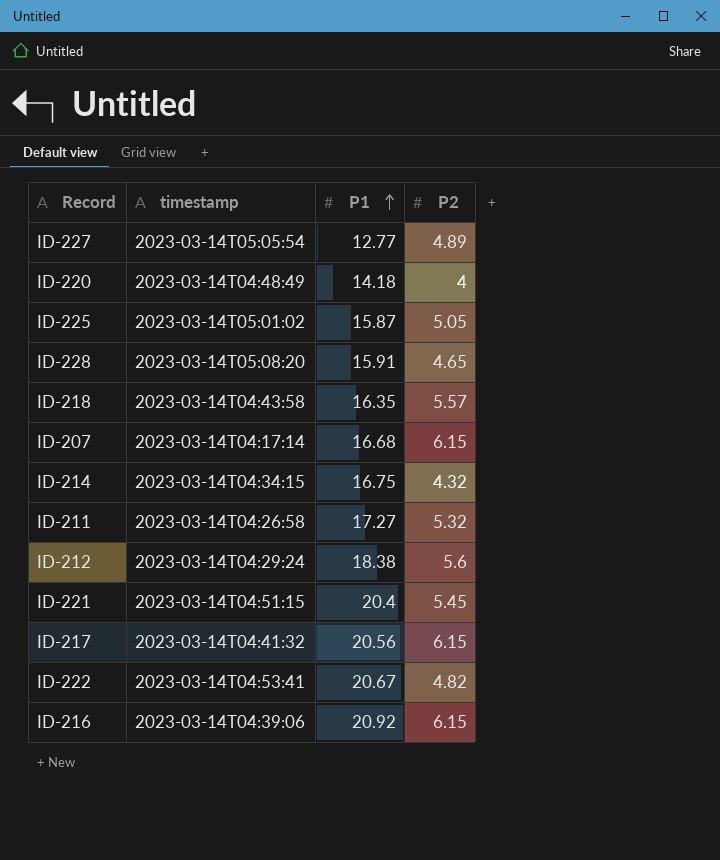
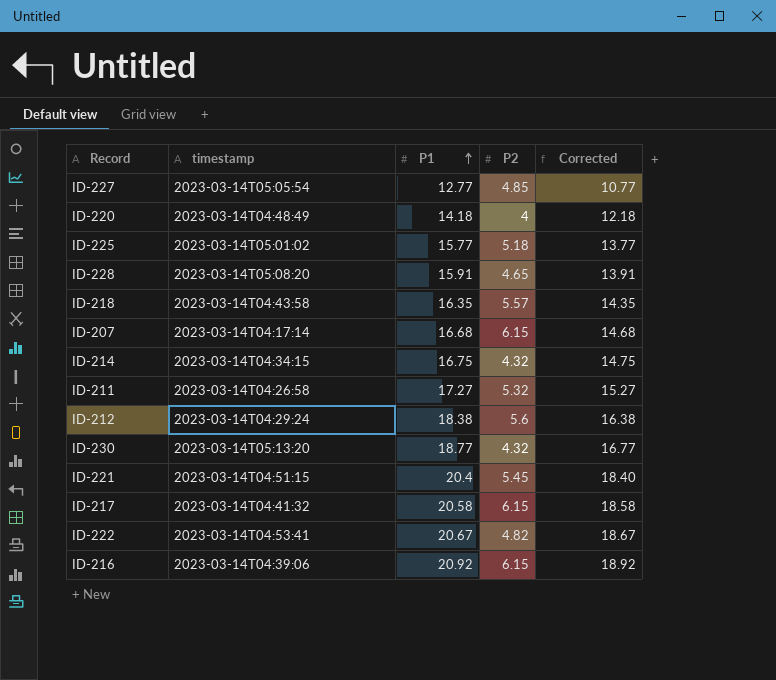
column Corrected | formula: none -> [P1] - 2
ID-227 | P2: 4.89 -> 4.85
ID-225 | P1: 15.87 -> 15.77
ID-225 | P2: 5.05 -> 5.18
row ID-230: none -> 2023-03-14T05:13:20 | 18.77 | 4.32 | 16.77
ID-217 | P1: 20.56 -> 20.58

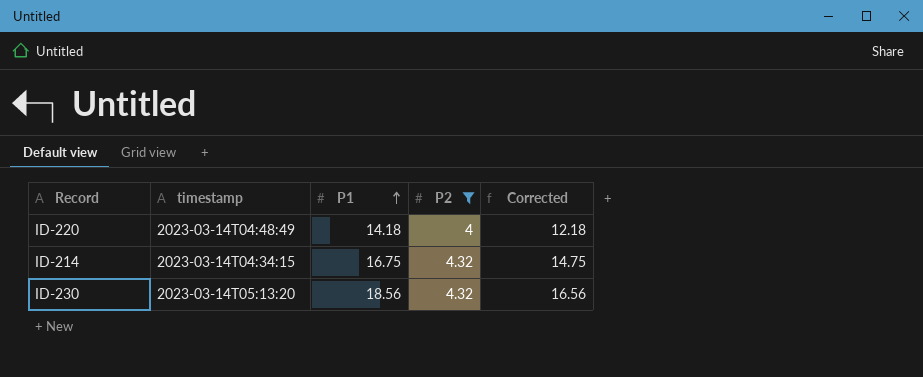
filter: none -> P2 <= 4.32
ID-230 | P1: 18.77 -> 18.56
ID-230 | Corrected: 16.77 -> 16.56

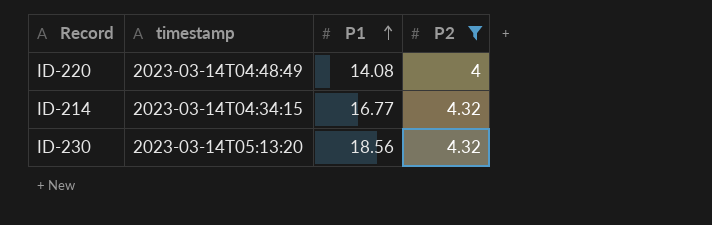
column Corrected | formula: [P1] - 2 -> none
ID-220 | P1: 14.18 -> 14.08
ID-214 | P1: 16.75 -> 16.77

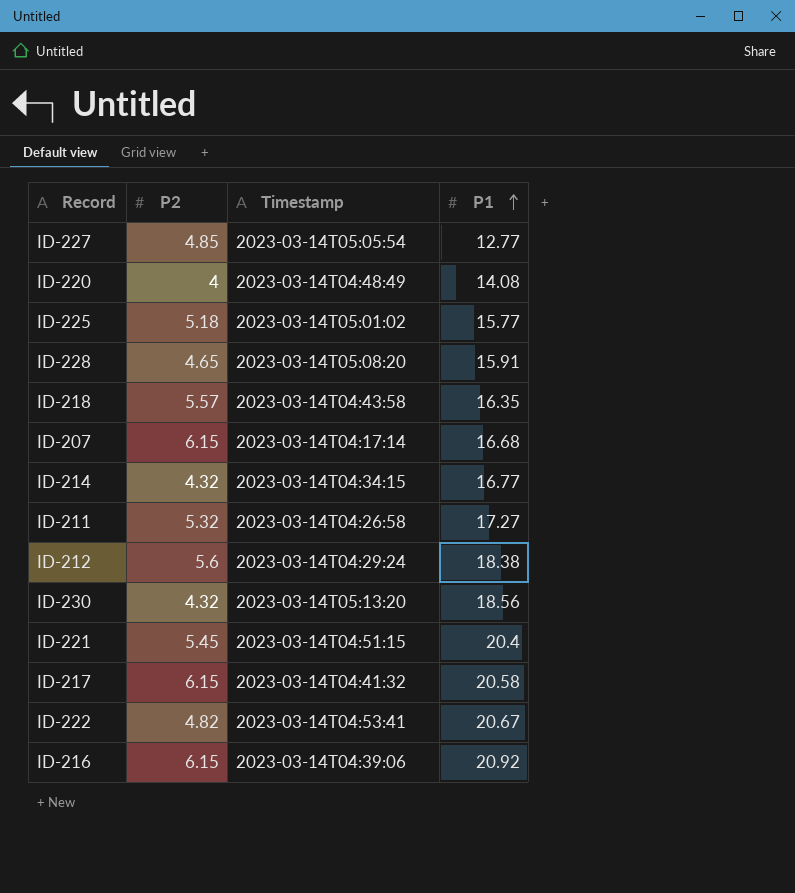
filter: P2 <= 4.32 -> none
column P2 | position: 4 -> 2
column name: timestamp -> Timestamp

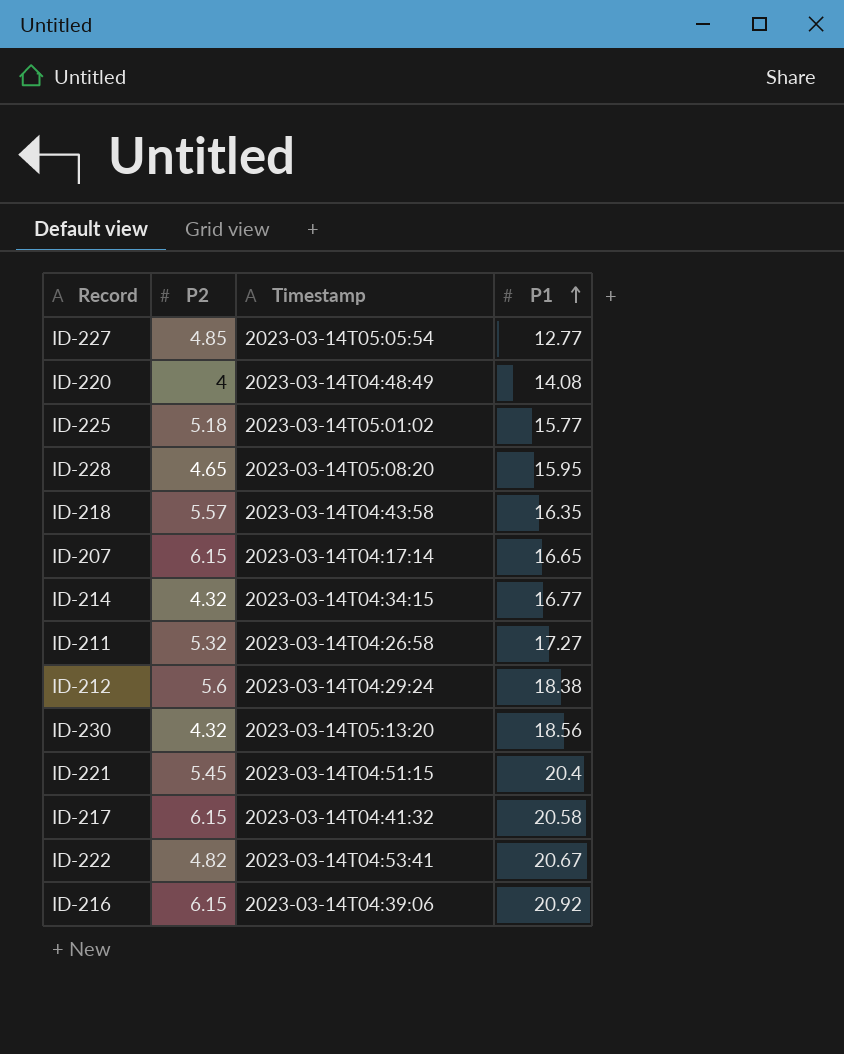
ID-228 | P1: 15.91 -> 15.95
ID-207 | P1: 16.68 -> 16.65

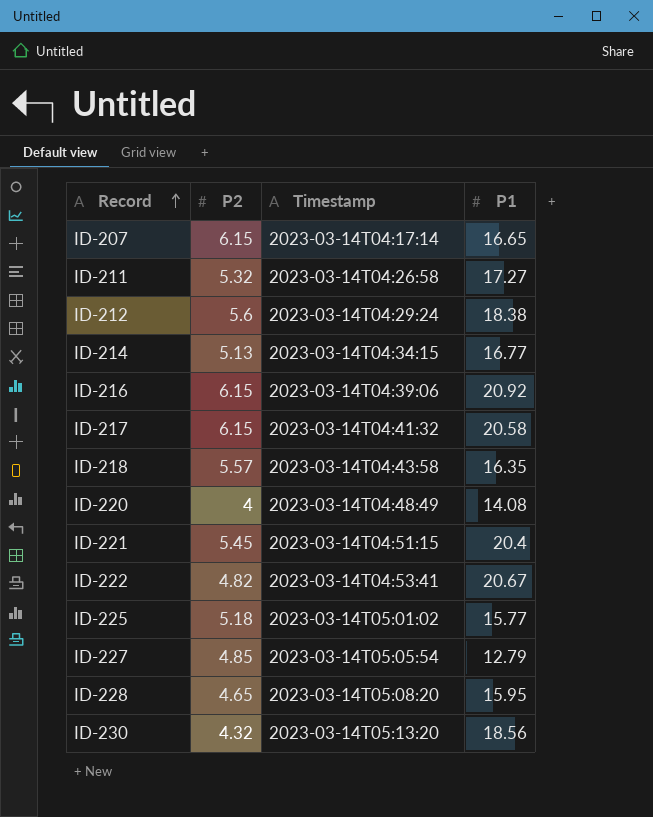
row order: P1 ascending -> Record ascending
ID-214 | P2: 4.32 -> 5.13
ID-227 | P1: 12.77 -> 12.79

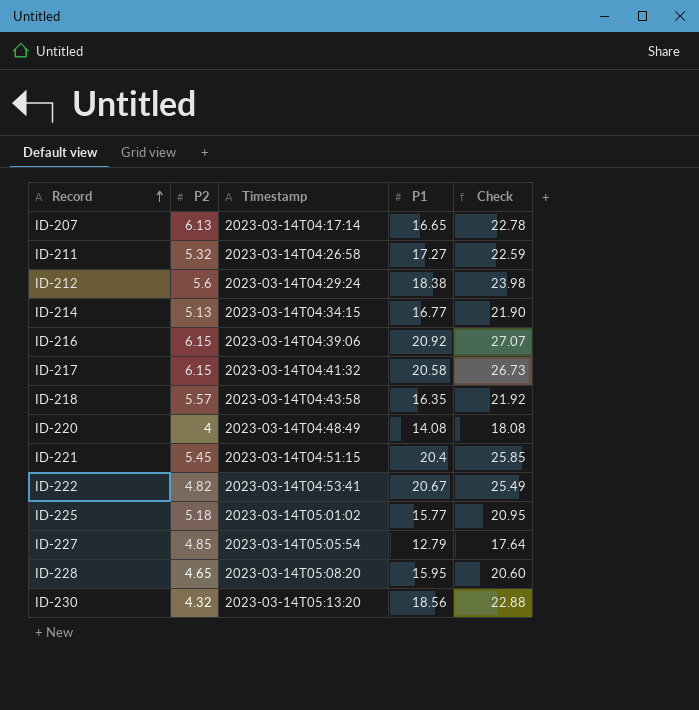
column Check | formula: none -> [P2] + [P1]
ID-207 | P2: 6.15 -> 6.13

